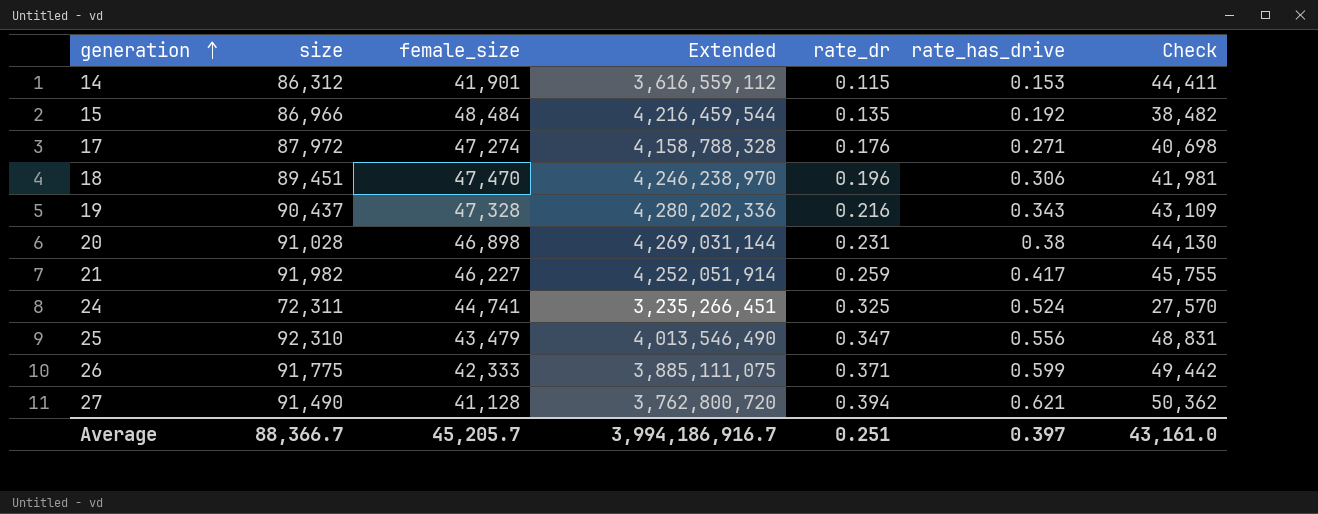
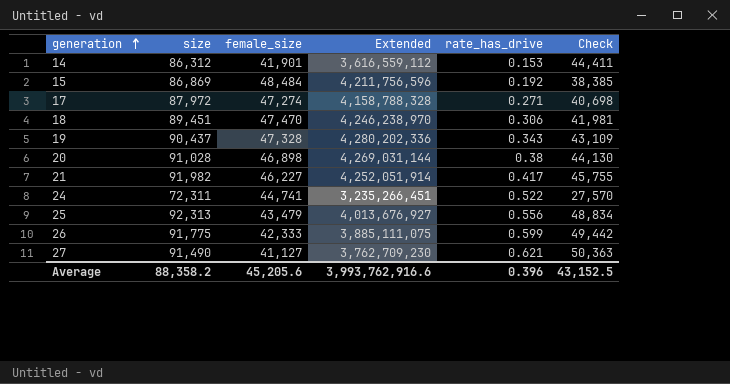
column rate_dr | position: 5 -> none
15 | size: 86,966 -> 86,869
15 | Extended: 4,216,459,544 -> 4,211,756,596
15 | Check: 38,482 -> 38,385
24 | rate_has_drive: 0.524 -> 0.522
25 | size: 92,310 -> 92,313
25 | Extended: 4,013,546,490 -> 4,013,676,927
25 | Check: 48,831 -> 48,834
27 | female_size: 41,128 -> 41,127
27 | Extended: 3,762,800,720 -> 3,762,709,230
27 | Check: 50,362 -> 50,363
Average | size: 88,366.7 -> 88,358.2
Average | female_size: 45,205.7 -> 45,205.6
Average | Extended: 3,994,186,916.7 -> 3,993,762,916.6
Average | rate_has_drive: 0.397 -> 0.396
Average | Check: 43,161.0 -> 43,152.5

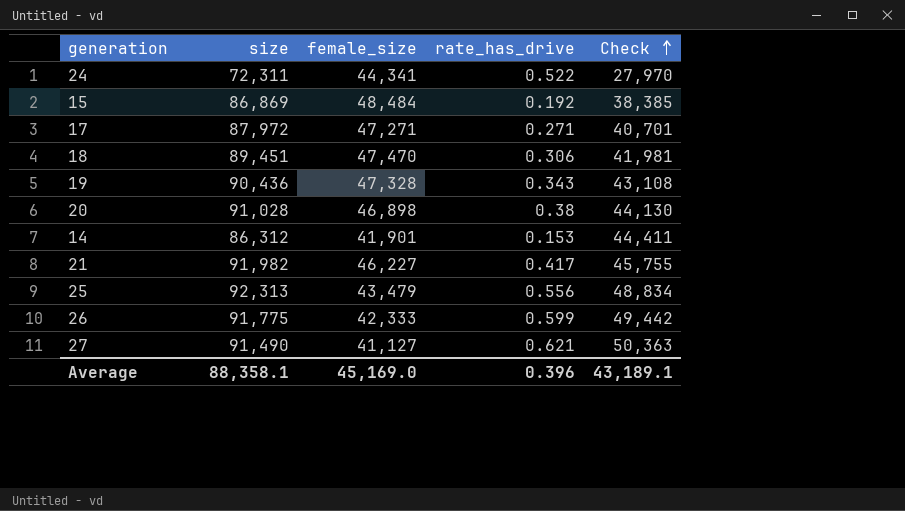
row order: generation ascending -> Check ascending
column Extended | formula: [size] * [female_size] -> none
24 | female_size: 44,741 -> 44,341
24 | Check: 27,570 -> 27,970
17 | female_size: 47,274 -> 47,271
17 | Check: 40,698 -> 40,701
19 | size: 90,437 -> 90,436
19 | Check: 43,109 -> 43,108
Average | size: 88,358.2 -> 88,358.1
Average | female_size: 45,205.6 -> 45,169.0
Average | Check: 43,152.5 -> 43,189.1

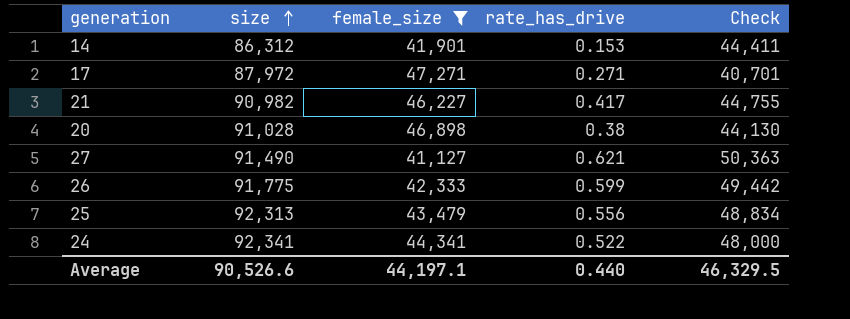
filter: none -> female_size <= 47,271
row order: Check ascending -> size ascending
21 | size: 91,982 -> 90,982
21 | Check: 45,755 -> 44,755
24 | size: 72,311 -> 92,341
24 | Check: 27,970 -> 48,000
Average | size: 88,358.1 -> 90,526.6
Average | female_size: 45,169.0 -> 44,197.1
Average | rate_has_drive: 0.396 -> 0.440
Average | Check: 43,189.1 -> 46,329.5

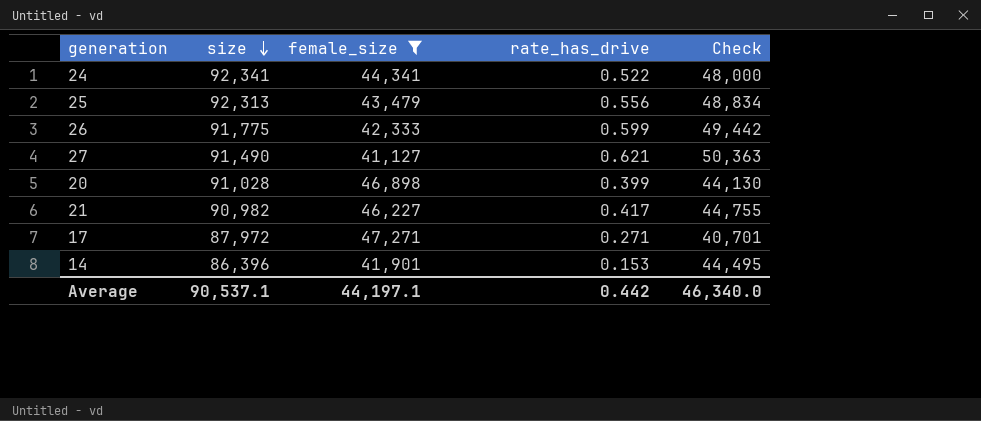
row order: size ascending -> size descending
20 | rate_has_drive: 0.38 -> 0.399
14 | size: 86,312 -> 86,396
14 | Check: 44,411 -> 44,495
Average | size: 90,526.6 -> 90,537.1
Average | rate_has_drive: 0.440 -> 0.442
Average | Check: 46,329.5 -> 46,340.0

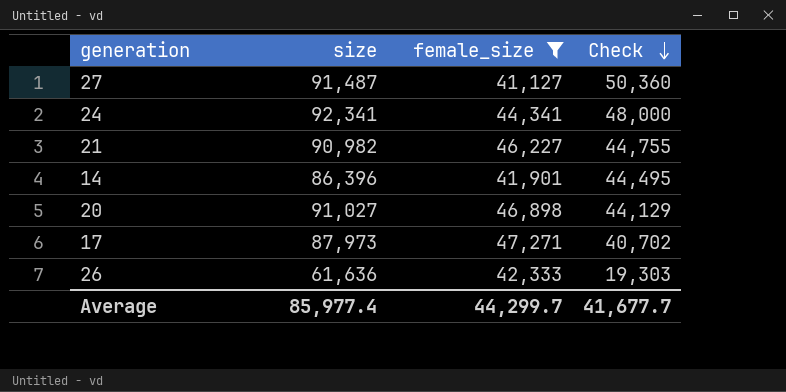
row order: size descending -> Check descending
column rate_has_drive | position: 4 -> none
row 25: 92,313 | 43,479 | 0.556 | 48,834 -> none
27 | size: 91,490 -> 91,487
27 | Check: 50,363 -> 50,360
20 | size: 91,028 -> 91,027
20 | Check: 44,130 -> 44,129
17 | size: 87,972 -> 87,973
17 | Check: 40,701 -> 40,702
26 | size: 91,775 -> 61,636
26 | Check: 49,442 -> 19,303
Average | size: 90,537.1 -> 85,977.4
Average | female_size: 44,197.1 -> 44,299.7
Average | Check: 46,340.0 -> 41,677.7

